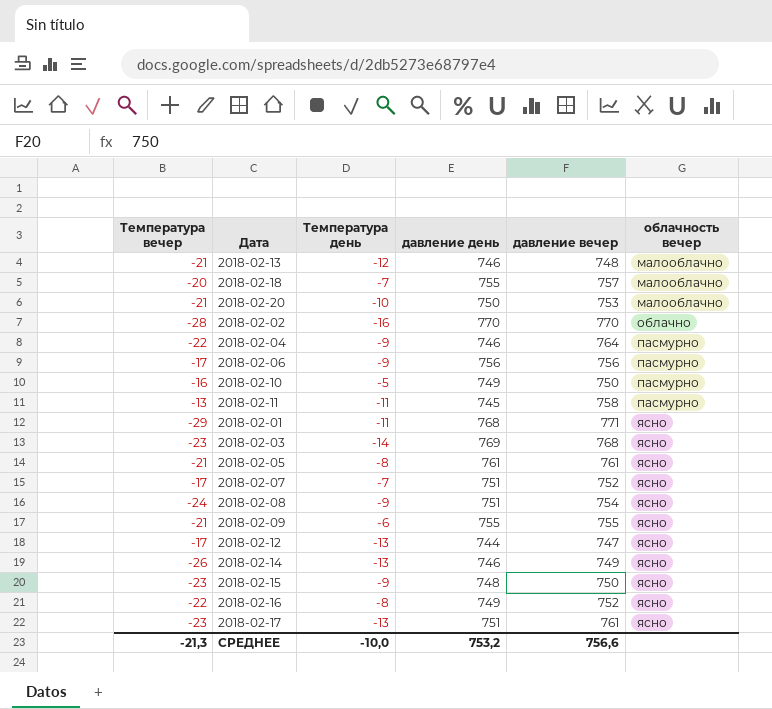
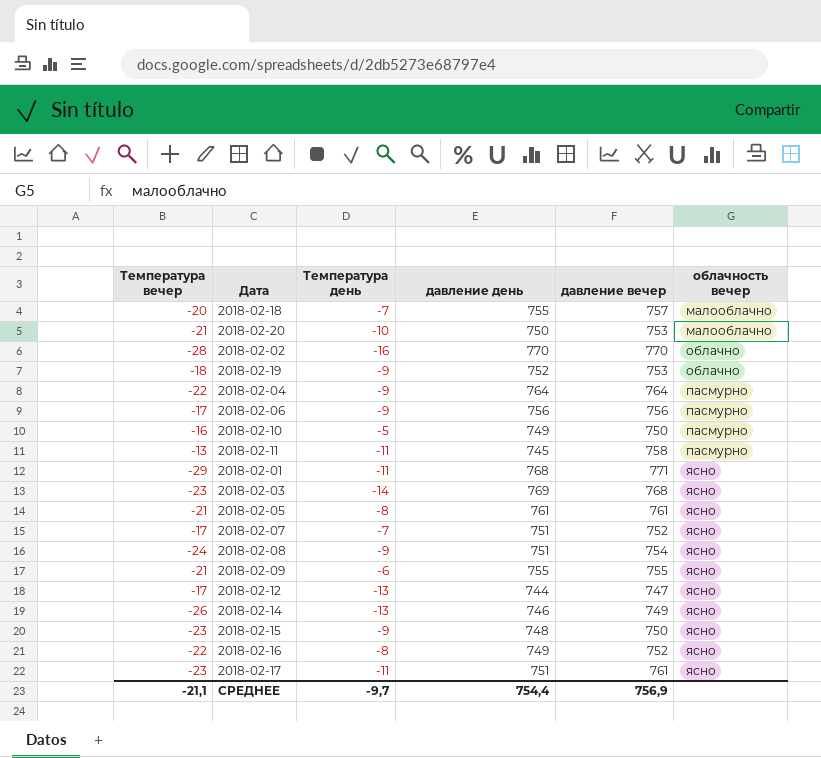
row 2018-02-13: -21 | -12 | 746 | 748 | малооблачно -> none
row 2018-02-19: none -> -18 | -9 | 752 | 753 | облачно
2018-02-04 | давление день: 746 -> 764
2018-02-17 | Температура день: -13 -> -11
СРЕДНЕЕ | Температура вечер: -21,3 -> -21,1
СРЕДНЕЕ | Температура день: -10,0 -> -9,7
СРЕДНЕЕ | давление день: 753,2 -> 754,4
СРЕДНЕЕ | давление вечер: 756,6 -> 756,9

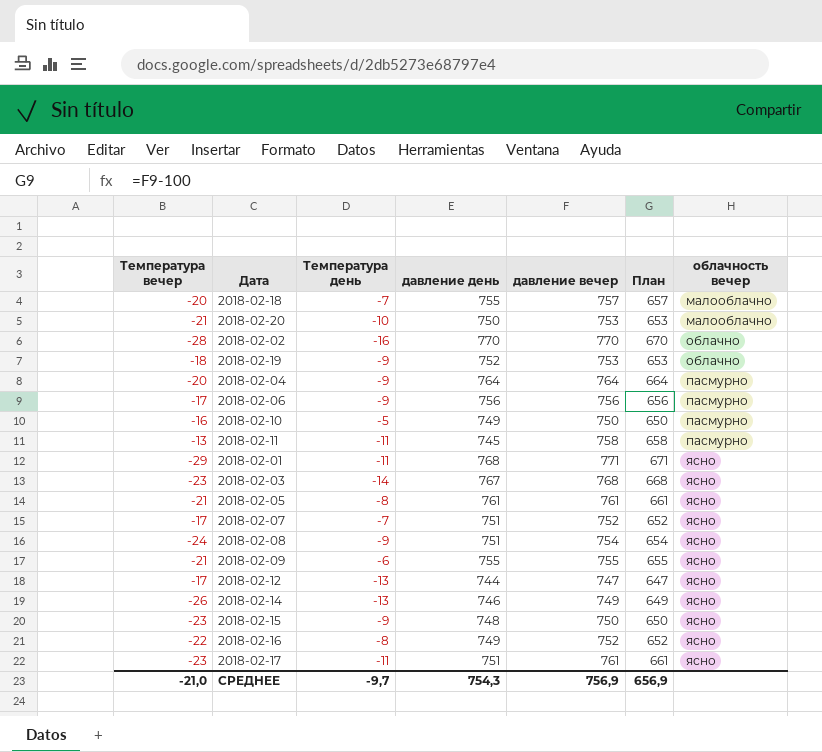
column План | formula: none -> [давление вечер] - 100
2018-02-04 | Температура вечер: -22 -> -20
2018-02-03 | давление день: 769 -> 767
СРЕДНЕЕ | Температура вечер: -21,1 -> -21,0
СРЕДНЕЕ | давление день: 754,4 -> 754,3

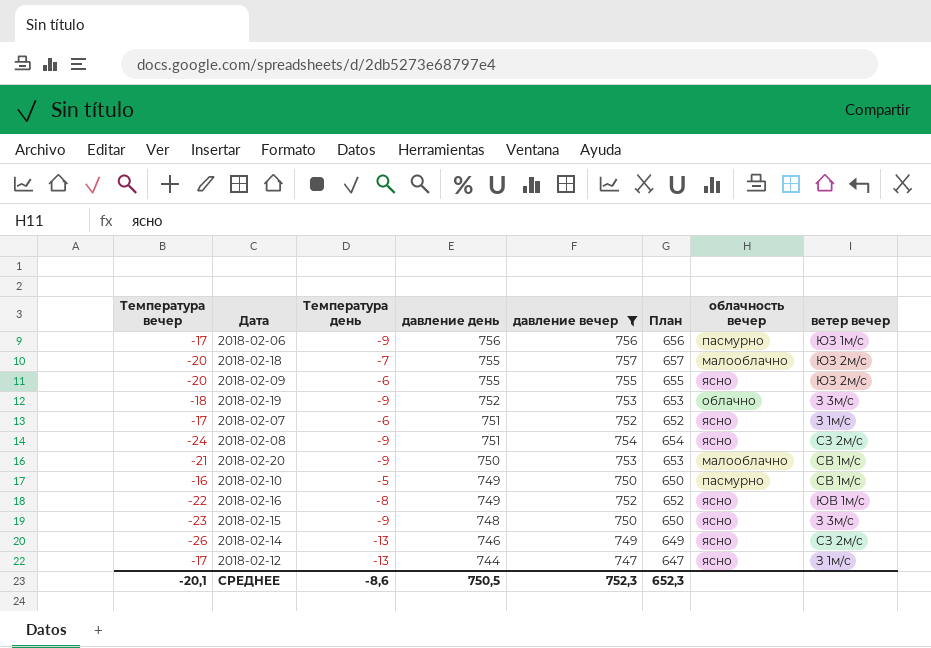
filter: none -> давление вечер <= 757
row order: облачность вечер ascending -> давление день descending
column ветер вечер | position: none -> 8
2018-02-09 | Температура вечер: -21 -> -20
2018-02-07 | Температура день: -7 -> -6
2018-02-20 | Температура день: -10 -> -9
СРЕДНЕЕ | Температура вечер: -21,0 -> -20,1
СРЕДНЕЕ | Температура день: -9,7 -> -8,6
СРЕДНЕЕ | давление день: 754,3 -> 750,5
СРЕДНЕЕ | давление вечер: 756,9 -> 752,3
СРЕДНЕЕ | План: 656,9 -> 652,3

